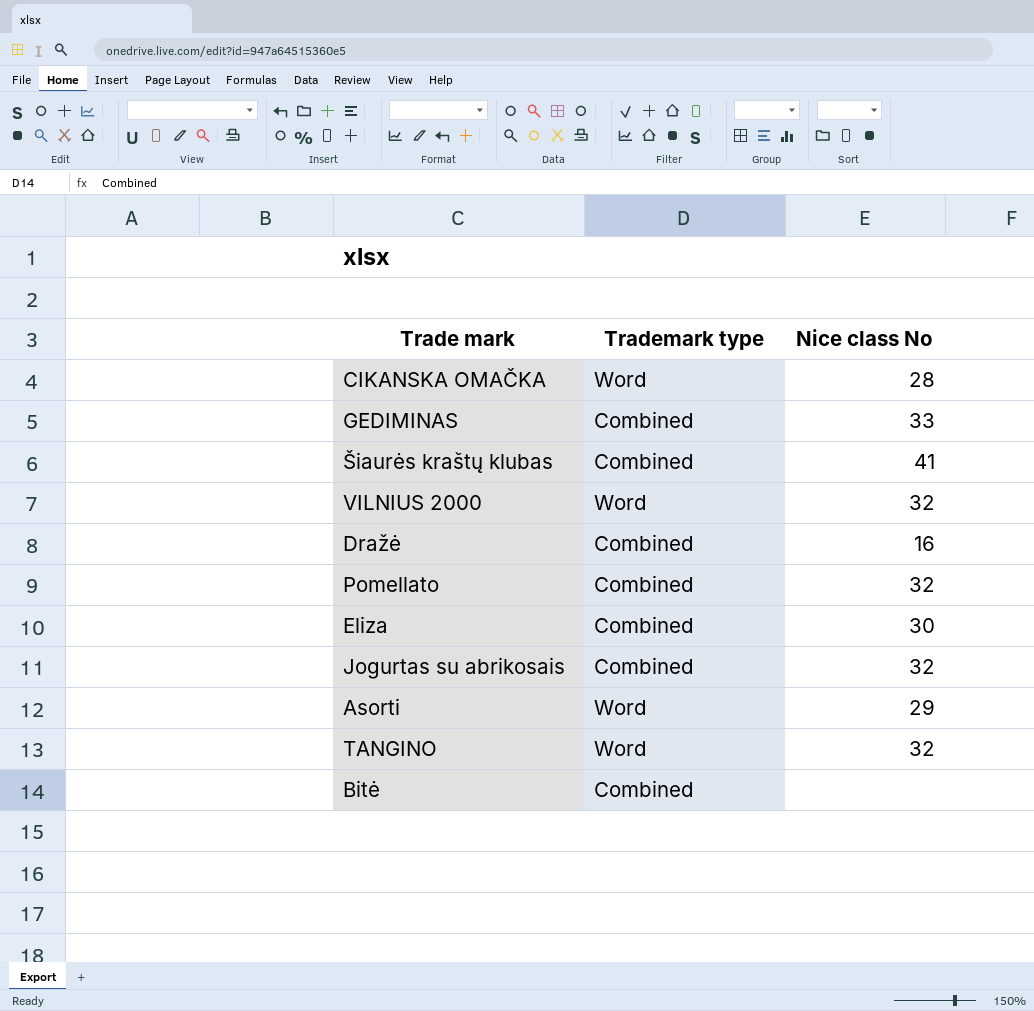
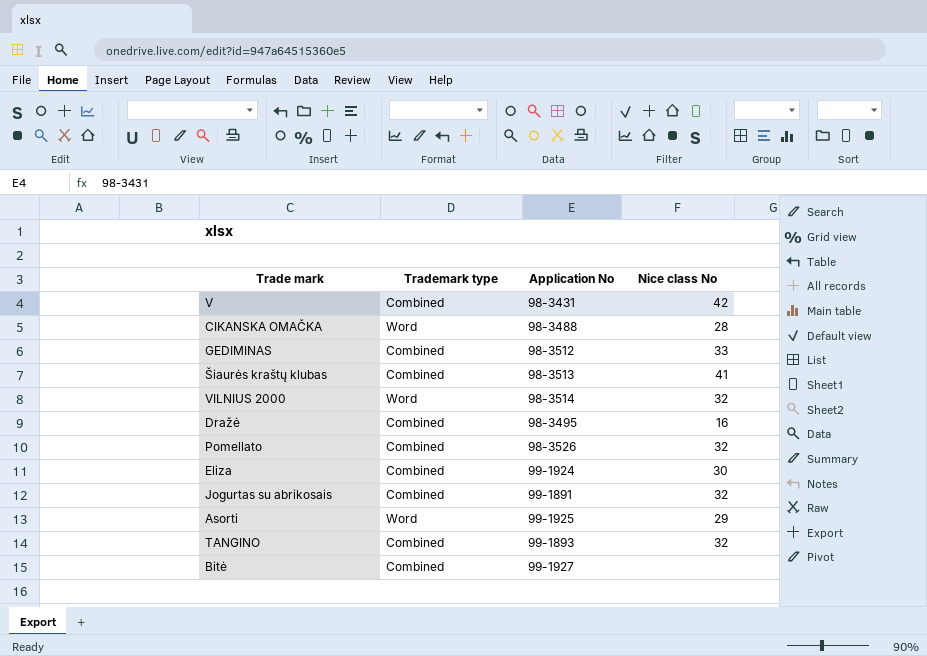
column Application No | position: none -> 3
row V: none -> Combined | 98-3431 | 42
TANGINO | Trademark type: Word -> Combined

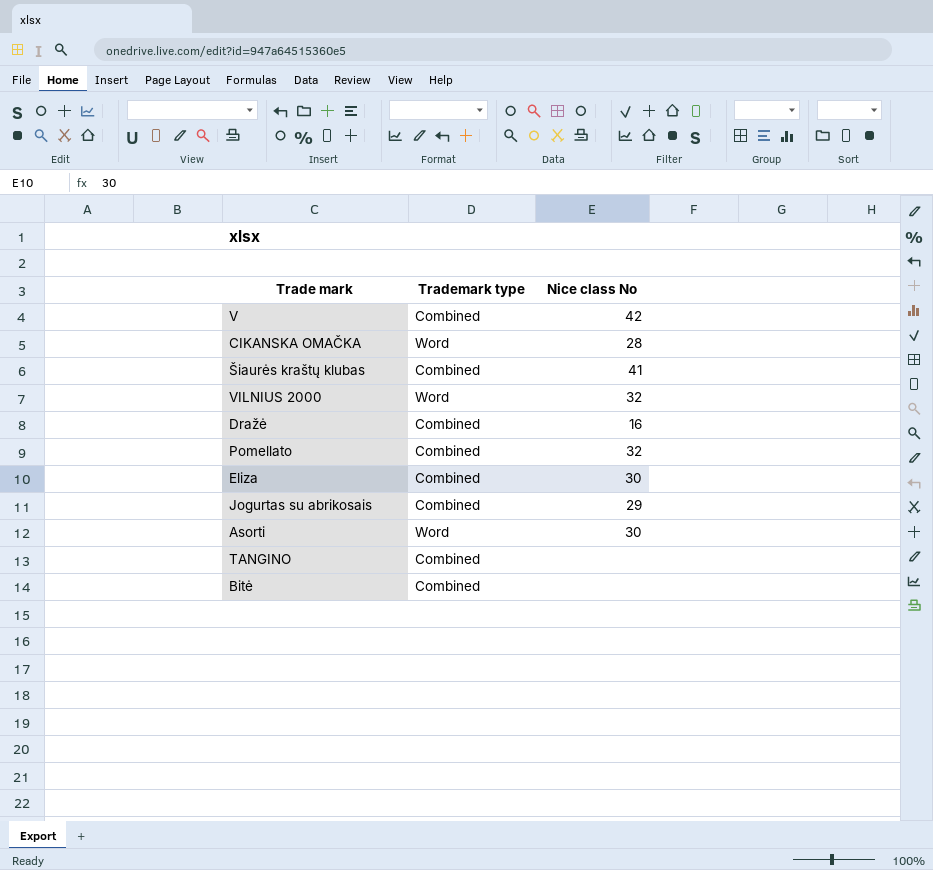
column Application No | position: 3 -> none
row GEDIMINAS: Combined | 98-3512 | 33 -> none
Jogurtas su abrikosais | Nice class No: 32 -> 29
Asorti | Nice class No: 29 -> 30
TANGINO | Nice class No: 32 -> none

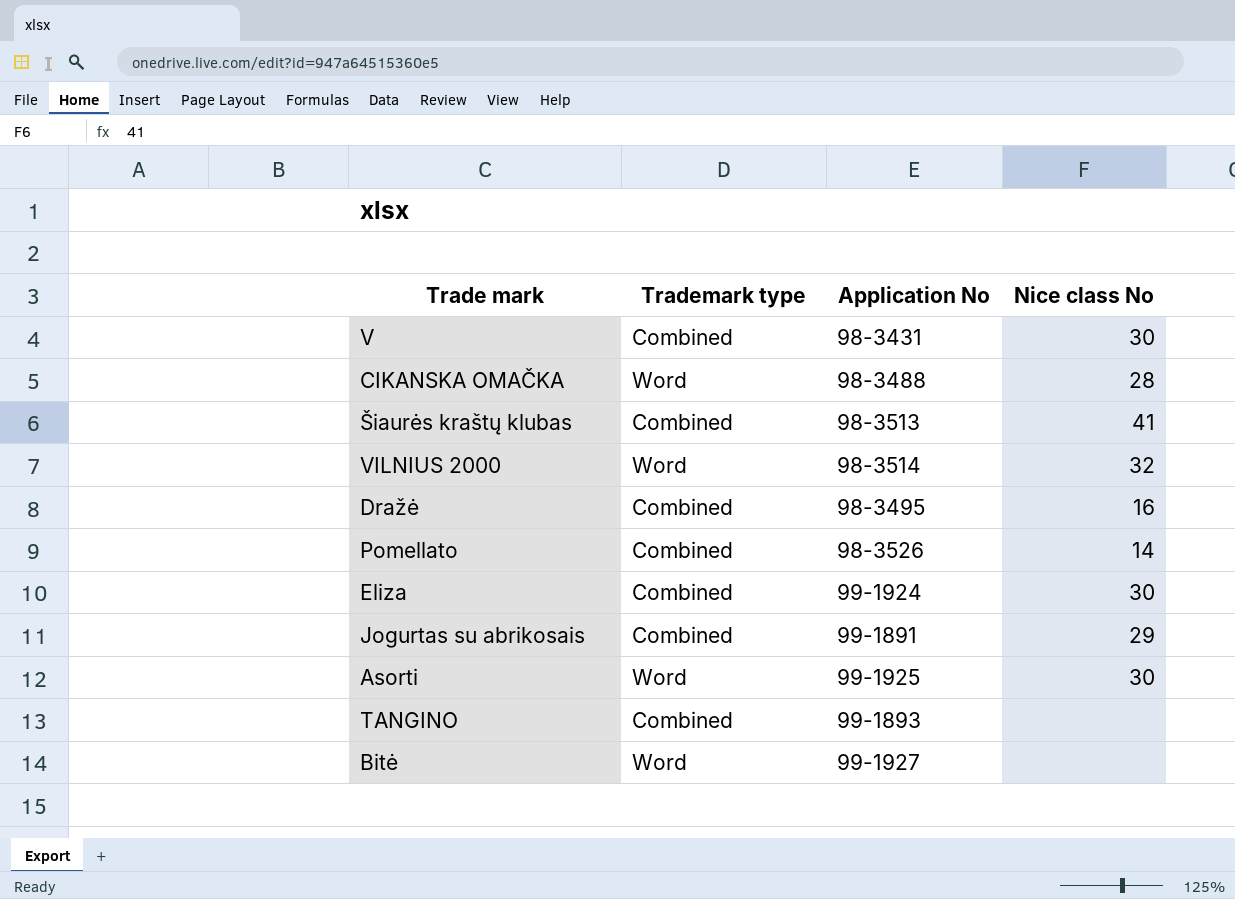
column Application No | position: none -> 3
V | Nice class No: 42 -> 30
Pomellato | Nice class No: 32 -> 14
Bitė | Trademark type: Combined -> Word

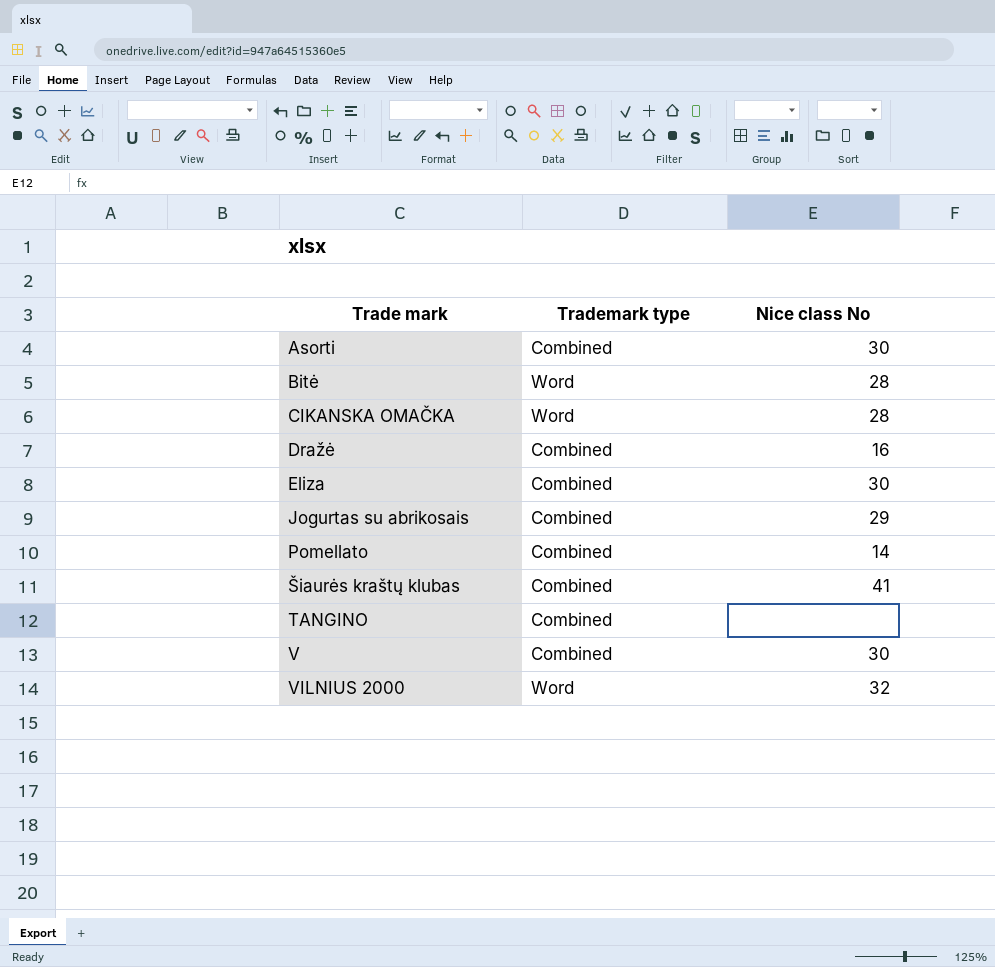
row order: none -> Trade mark ascending
column Application No | position: 3 -> none
Asorti | Trademark type: Word -> Combined
Bitė | Nice class No: none -> 28

